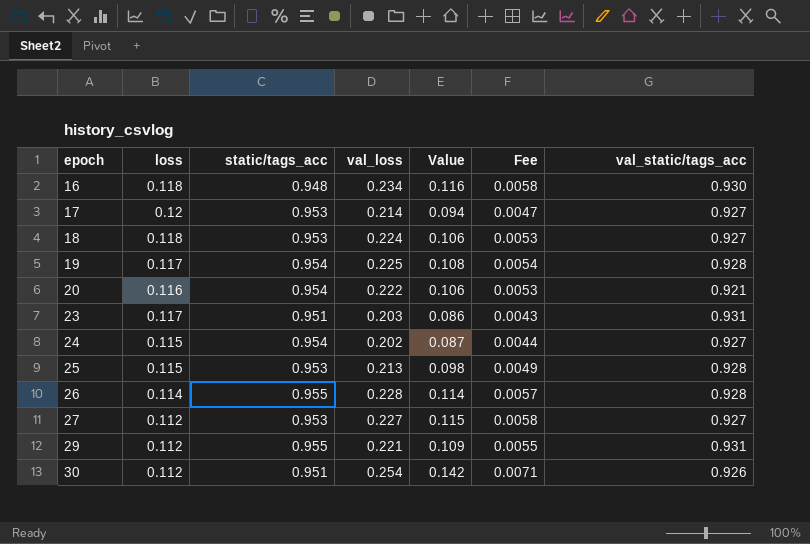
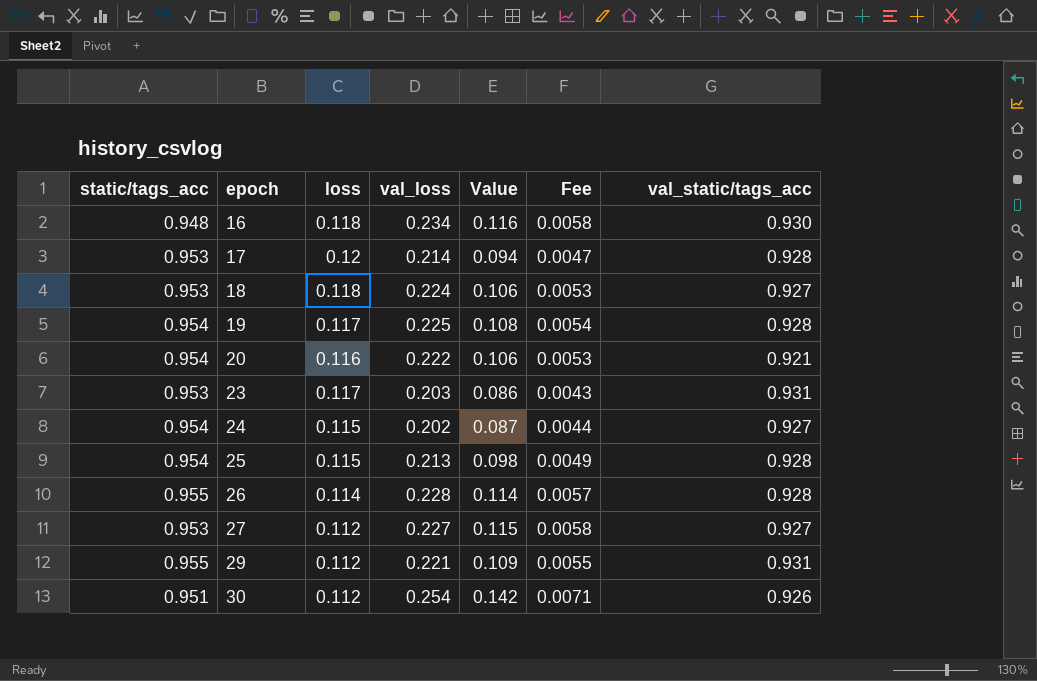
column static/tags_acc | position: 3 -> 1
17 | val_static/tags_acc: 0.927 -> 0.928
23 | static/tags_acc: 0.951 -> 0.953
25 | static/tags_acc: 0.953 -> 0.954

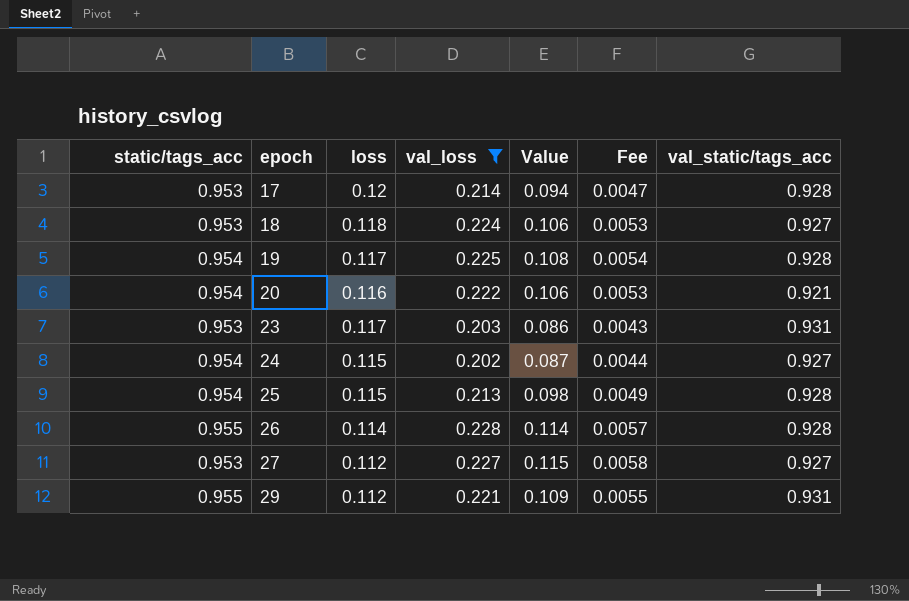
filter: none -> val_loss <= 0.228

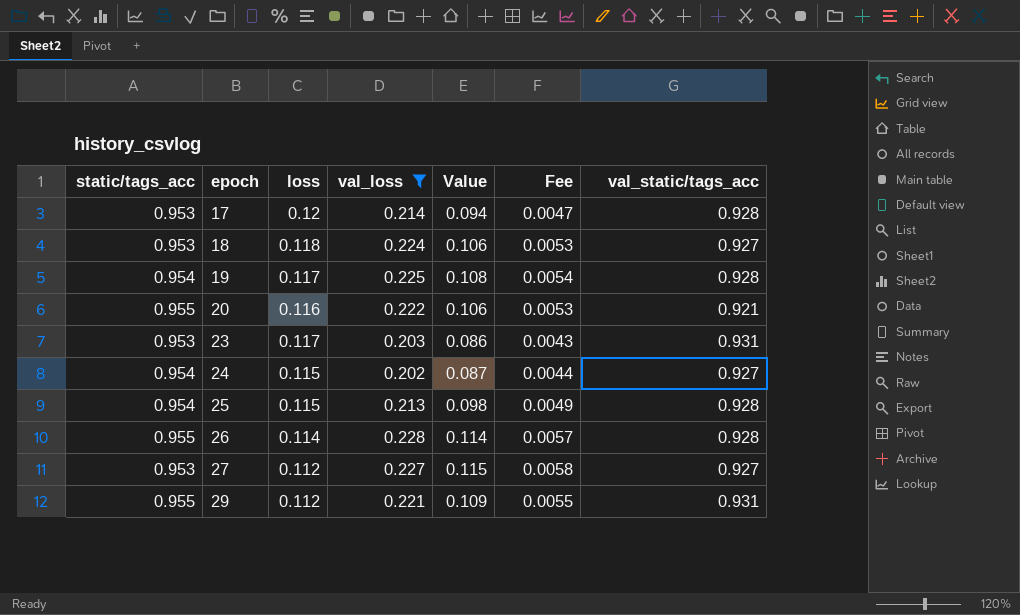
20 | static/tags_acc: 0.954 -> 0.955

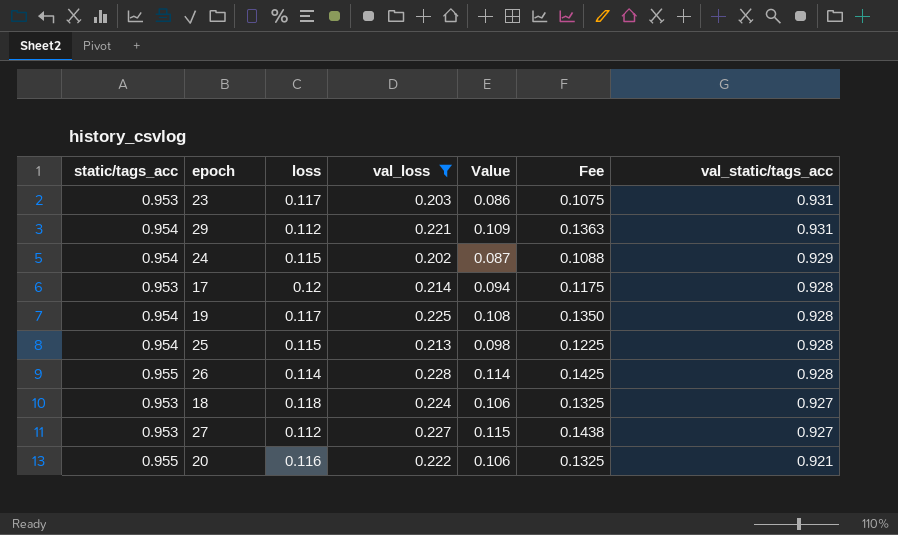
row order: epoch ascending -> val_static/tags_acc descending
column Fee | formula: [Value] * 0.05 -> [Value] * 1.25
29 | static/tags_acc: 0.955 -> 0.954
24 | val_static/tags_acc: 0.927 -> 0.929

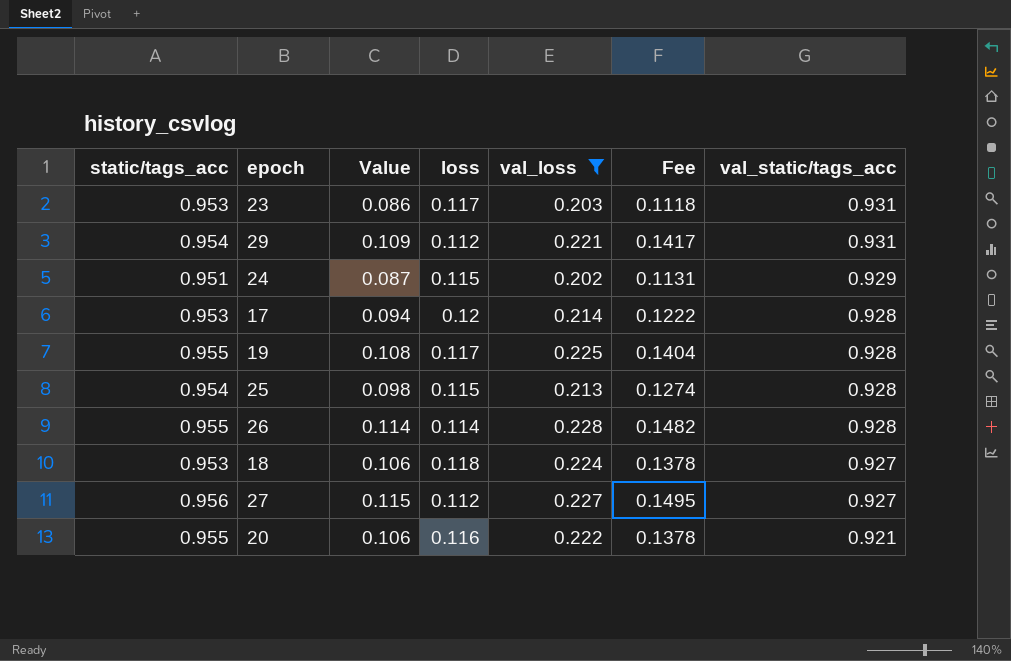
column Value | position: 5 -> 3
column Fee | formula: [Value] * 1.25 -> [Value] * 1.3
24 | static/tags_acc: 0.954 -> 0.951
19 | static/tags_acc: 0.954 -> 0.955
27 | static/tags_acc: 0.953 -> 0.956

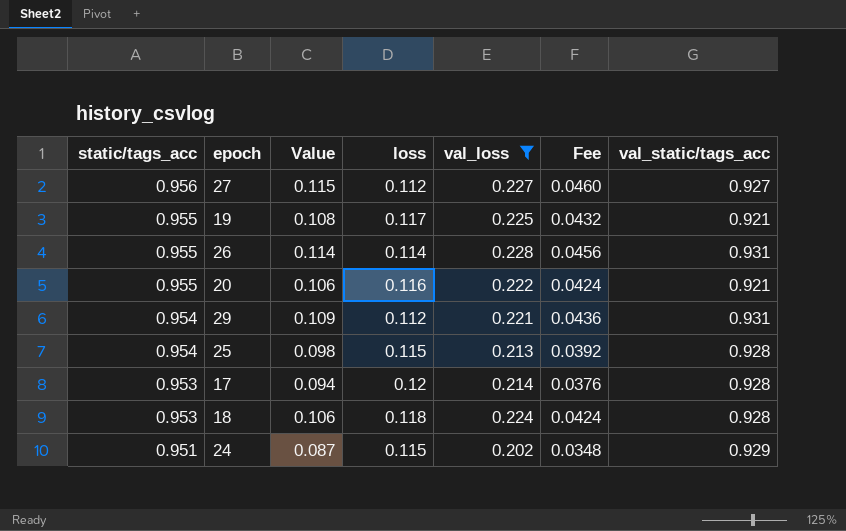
row order: val_static/tags_acc descending -> static/tags_acc descending
column Fee | formula: [Value] * 1.3 -> [Value] * 0.4
row 23: 0.953 | 0.086 | 0.117 | 0.203 | 0.1118 | 0.931 -> none
19 | val_static/tags_acc: 0.928 -> 0.921
26 | val_static/tags_acc: 0.928 -> 0.931
18 | val_static/tags_acc: 0.927 -> 0.928

